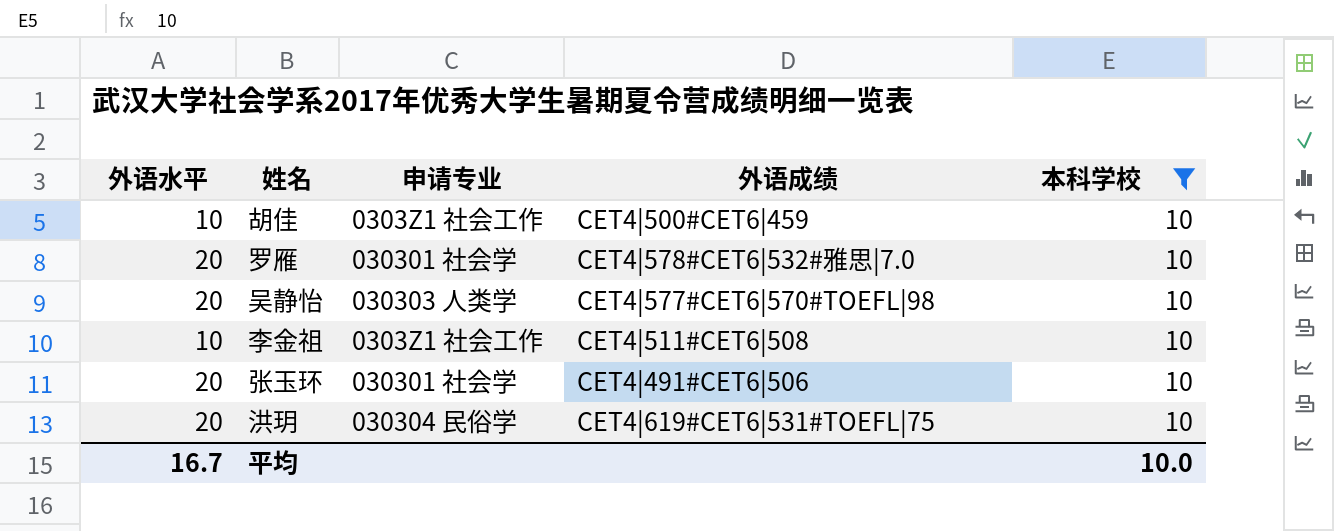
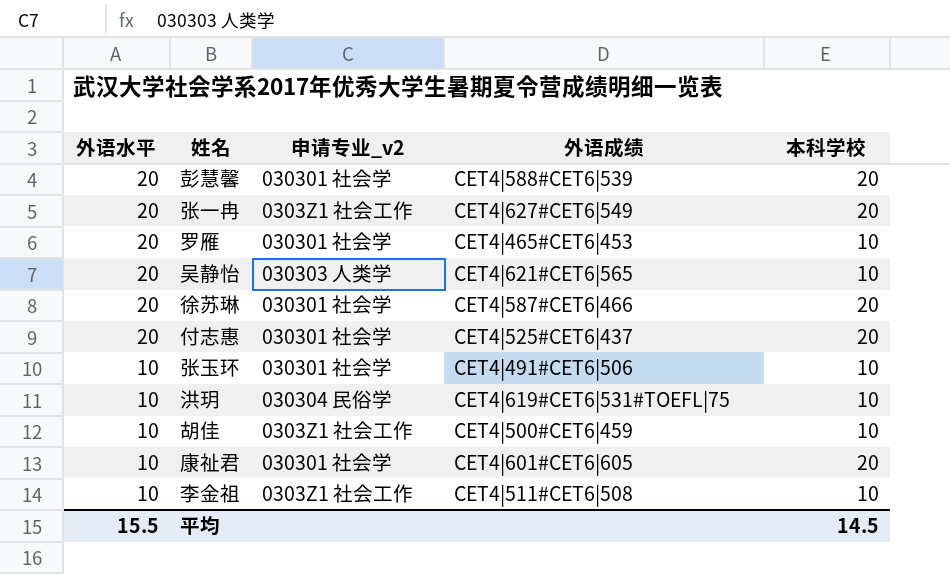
filter: 本科学校 = 10 -> none
row order: none -> 外语水平 descending
column name: 申请专业 -> 申请专业_v2
罗雁 | 外语成绩: CET4|578#CET6|532#雅思|7.0 -> CET4|465#CET6|453
吴静怡 | 外语成绩: CET4|577#CET6|570#TOEFL|98 -> CET4|621#CET6|565
张玉环 | 外语水平: 20 -> 10
洪玥 | 外语水平: 20 -> 10
平均 | 外语水平: 16.7 -> 15.5
平均 | 本科学校: 10.0 -> 14.5

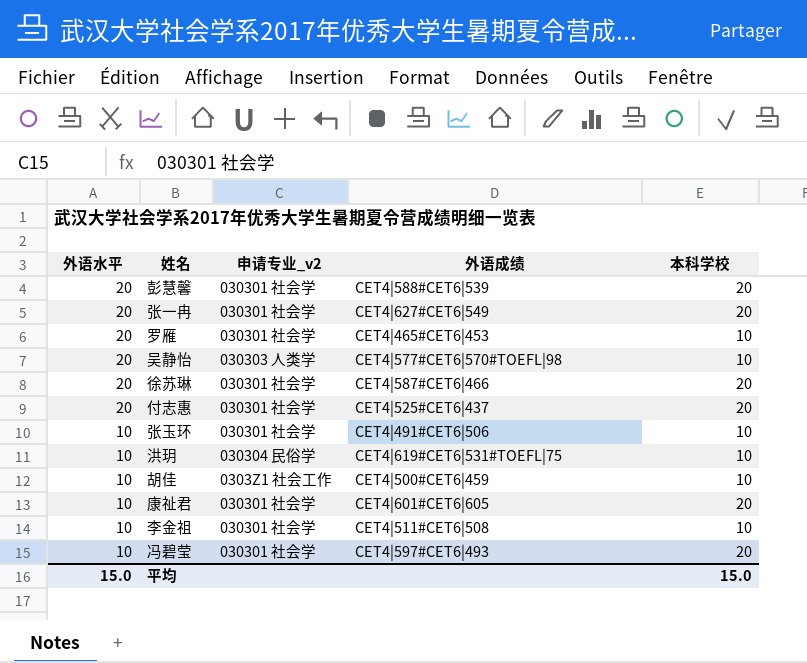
张一冉 | 申请专业_v2: 0303Z1 社会工作 -> 030301 社会学
吴静怡 | 外语成绩: CET4|621#CET6|565 -> CET4|577#CET6|570#TOEFL|98
李金祖 | 申请专业_v2: 0303Z1 社会工作 -> 030301 社会学
row 冯碧莹: none -> 10 | 030301 社会学 | CET4|597#CET6|493 | 20
平均 | 外语水平: 15.5 -> 15.0
平均 | 本科学校: 14.5 -> 15.0

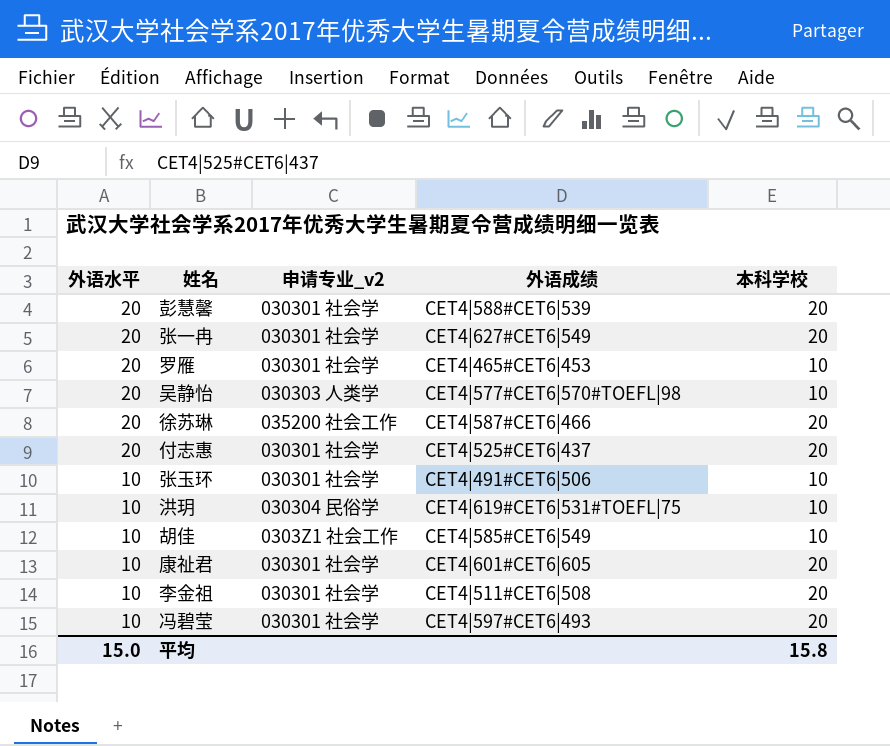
徐苏琳 | 申请专业_v2: 030301 社会学 -> 035200 社会工作
胡佳 | 外语成绩: CET4|500#CET6|459 -> CET4|585#CET6|549
李金祖 | 本科学校: 10 -> 20
平均 | 本科学校: 15.0 -> 15.8

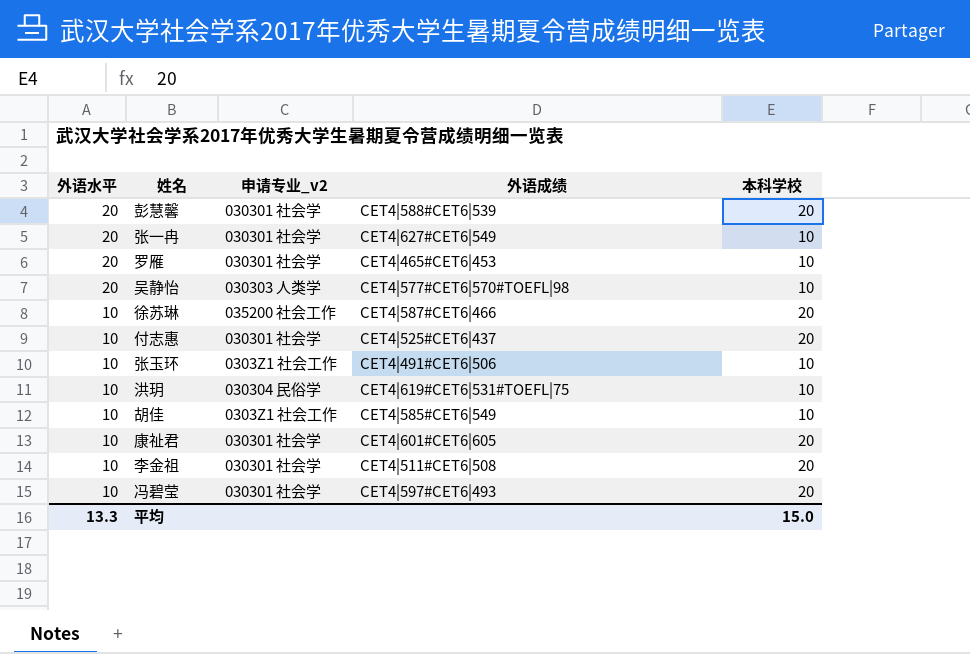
张一冉 | 本科学校: 20 -> 10
徐苏琳 | 外语水平: 20 -> 10
付志惠 | 外语水平: 20 -> 10
张玉环 | 申请专业_v2: 030301 社会学 -> 0303Z1 社会工作
平均 | 外语水平: 15.0 -> 13.3
平均 | 本科学校: 15.8 -> 15.0

